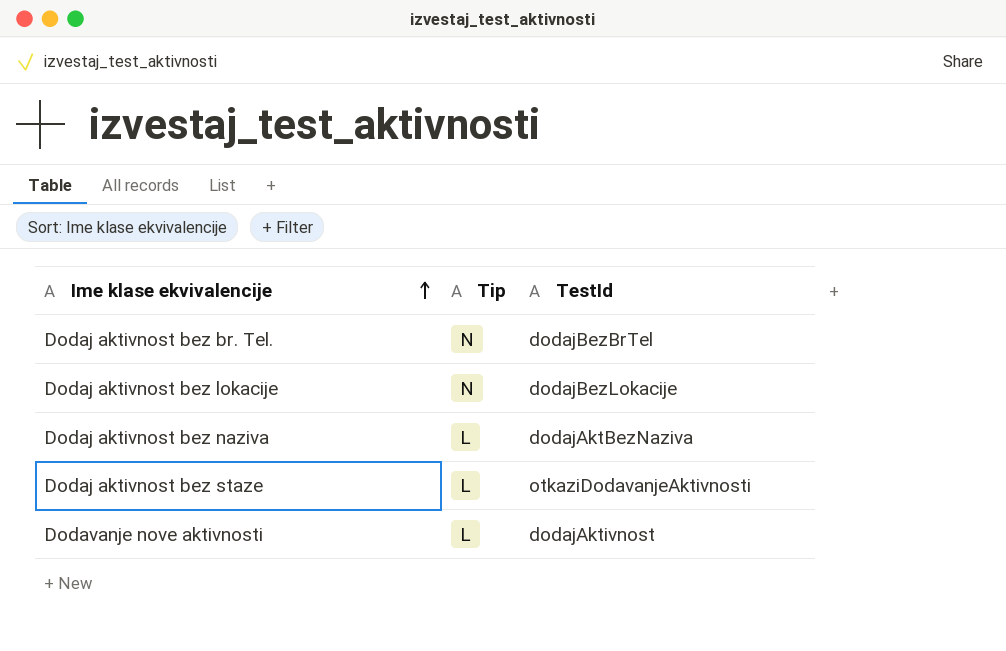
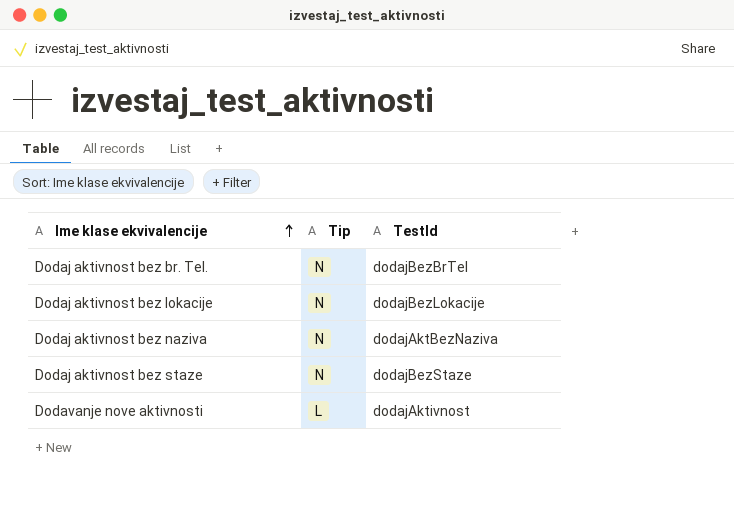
Dodaj aktivnost bez naziva | Tip: L -> N
Dodaj aktivnost bez staze | Tip: L -> N
Dodaj aktivnost bez staze | TestId: otkaziDodavanjeAktivnosti -> dodajBezStaze

